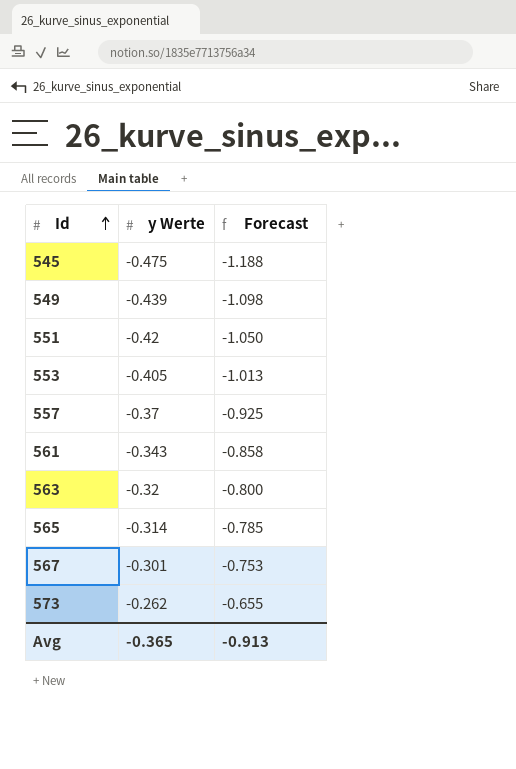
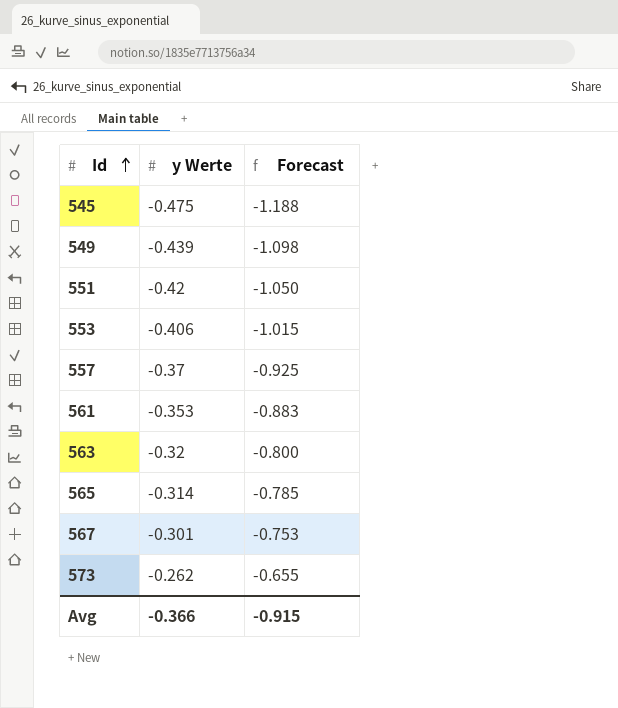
553 | y Werte: -0.405 -> -0.406
553 | Forecast: -1.013 -> -1.015
561 | y Werte: -0.343 -> -0.353
561 | Forecast: -0.858 -> -0.883
Avg | y Werte: -0.365 -> -0.366
Avg | Forecast: -0.913 -> -0.915

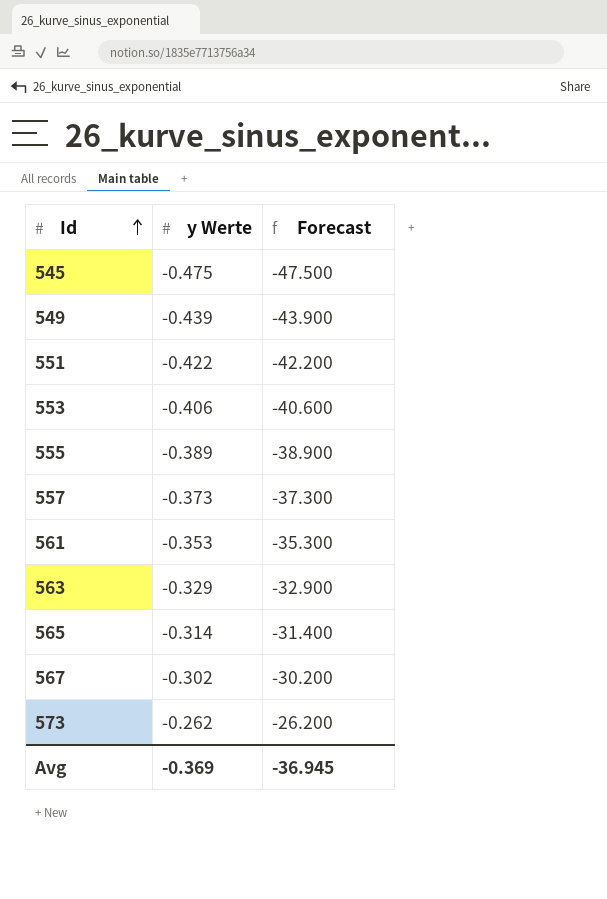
column Forecast | formula: [y Werte] * 2.5 -> [y Werte] * 100
551 | y Werte: -0.42 -> -0.422
row 555: none -> -0.389 | -38.900
557 | y Werte: -0.37 -> -0.373
563 | y Werte: -0.32 -> -0.329
567 | y Werte: -0.301 -> -0.302
Avg | y Werte: -0.366 -> -0.369
Avg | Forecast: -0.915 -> -36.945

